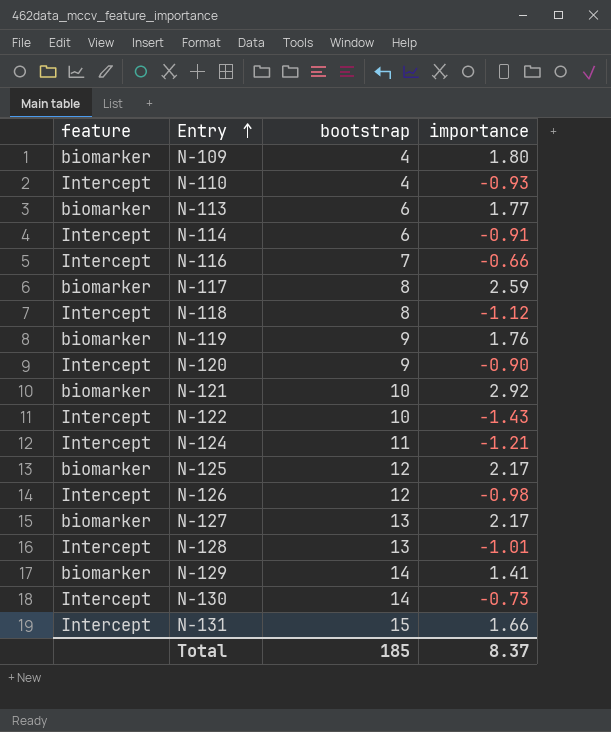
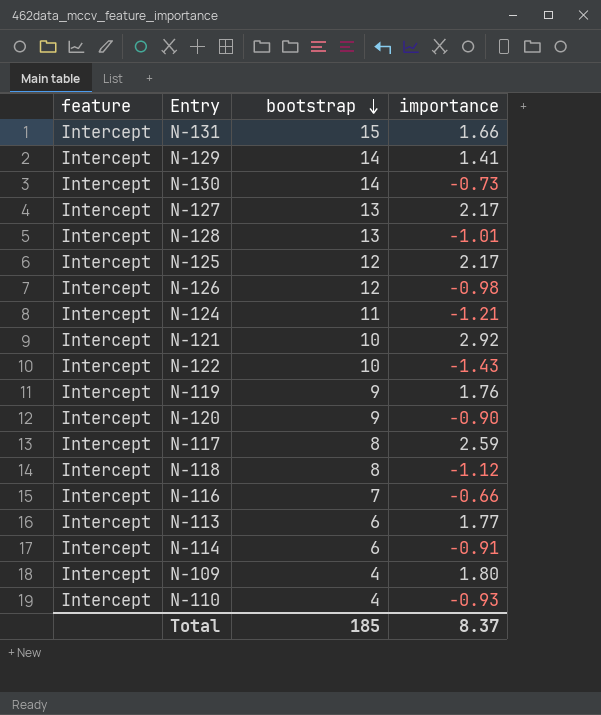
row order: Entry ascending -> bootstrap descending
N-129 | feature: biomarker -> Intercept
N-127 | feature: biomarker -> Intercept
N-125 | feature: biomarker -> Intercept
N-121 | feature: biomarker -> Intercept
N-119 | feature: biomarker -> Intercept
N-117 | feature: biomarker -> Intercept
N-113 | feature: biomarker -> Intercept
N-109 | feature: biomarker -> Intercept

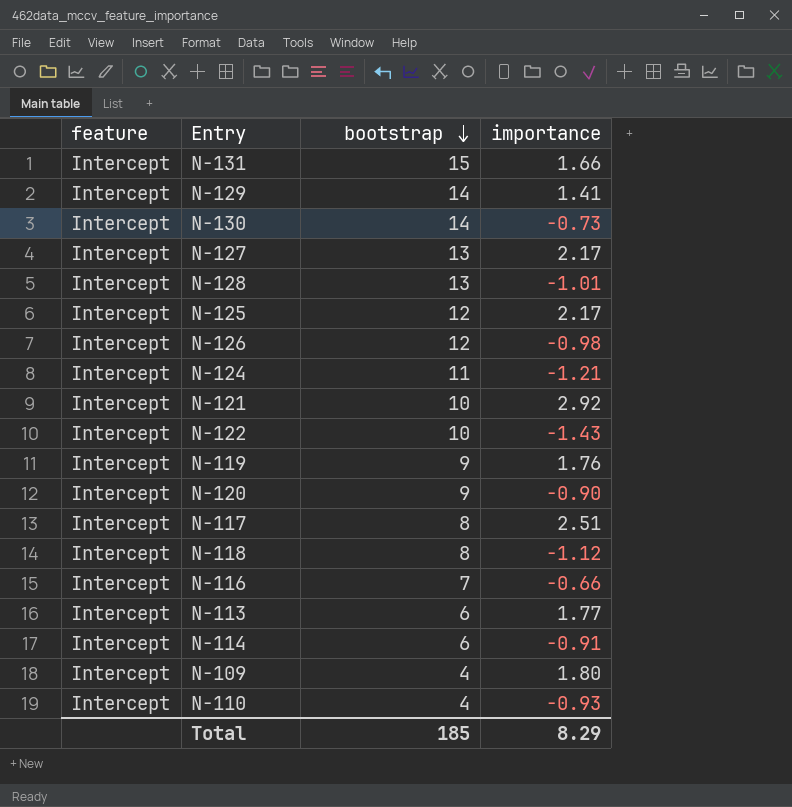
N-117 | importance: 2.59 -> 2.51
Total | importance: 8.37 -> 8.29

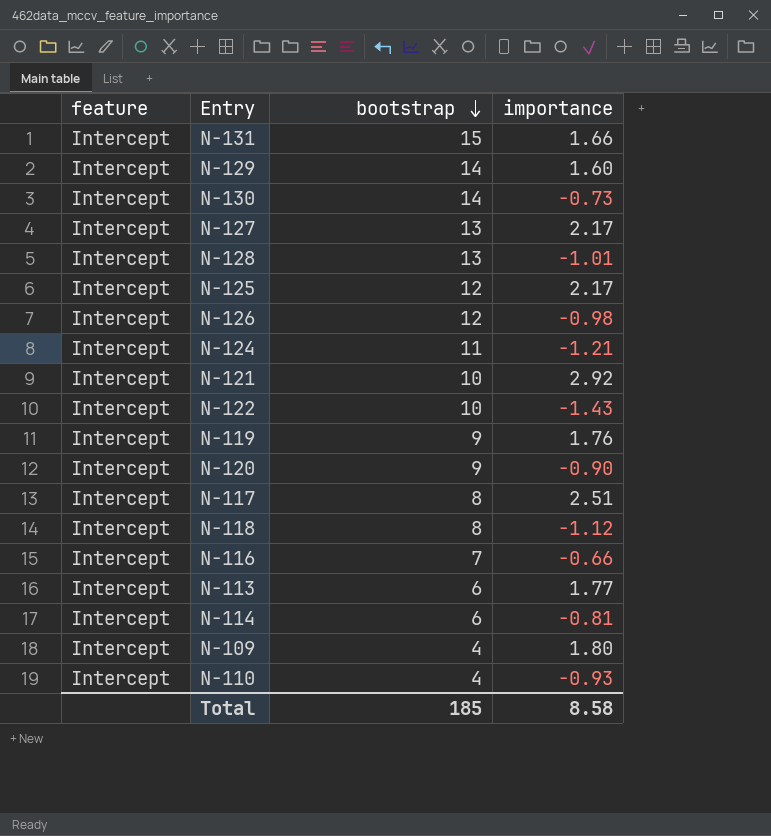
N-129 | importance: 1.41 -> 1.60
N-114 | importance: -0.91 -> -0.81
Total | importance: 8.29 -> 8.58

